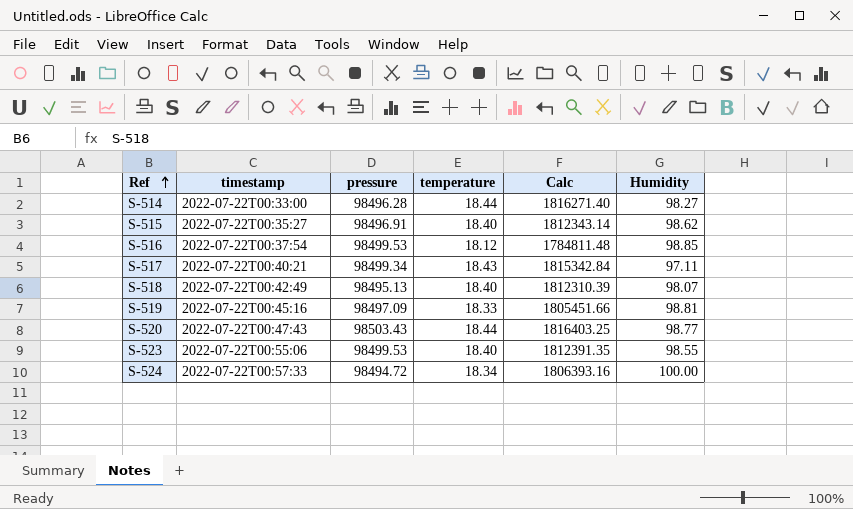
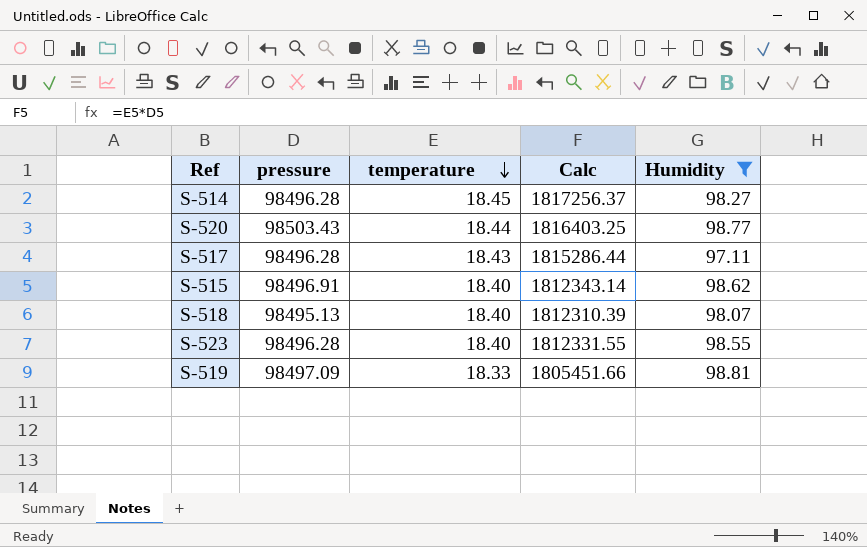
filter: none -> Humidity <= 98.81
row order: Ref ascending -> temperature descending
column timestamp | position: 2 -> none
S-514 | temperature: 18.44 -> 18.45
S-514 | Calc: 1816271.40 -> 1817256.37
S-517 | pressure: 98499.34 -> 98496.28
S-517 | Calc: 1815342.84 -> 1815286.44
S-523 | pressure: 98499.53 -> 98496.28
S-523 | Calc: 1812391.35 -> 1812331.55

